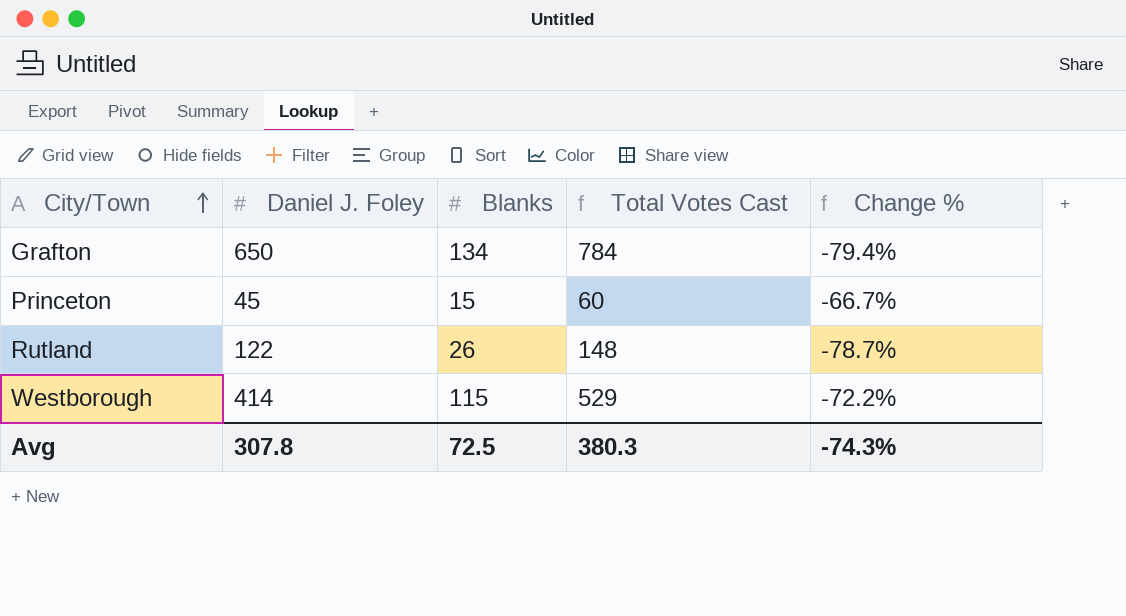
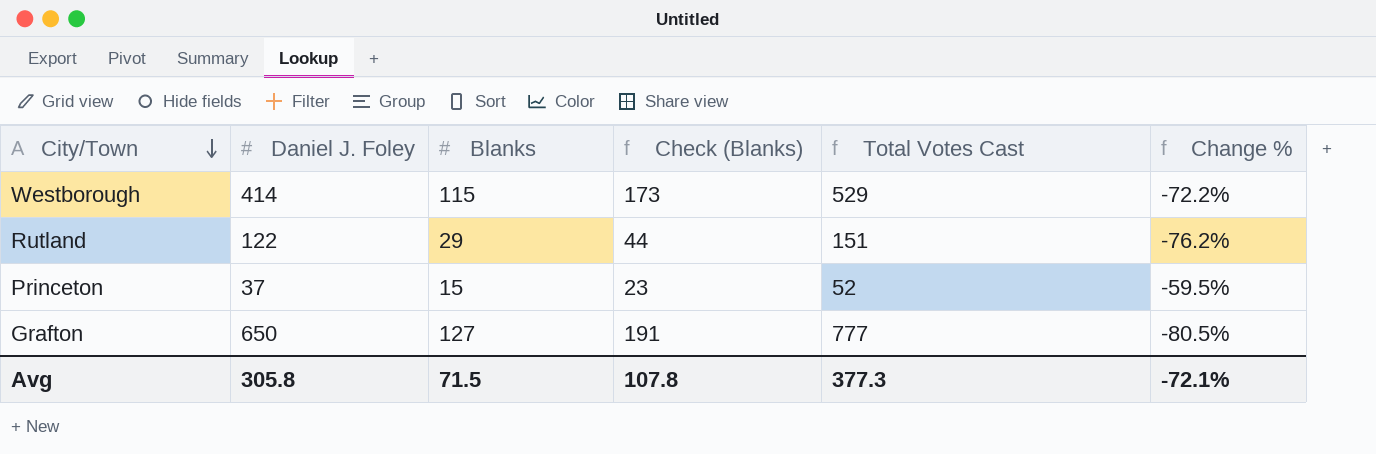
row order: City/Town ascending -> City/Town descending
column Check (Blanks) | formula: none -> [Blanks] * 1.5
Rutland | Blanks: 26 -> 29
Rutland | Total Votes Cast: 148 -> 151
Rutland | Change %: -78.7% -> -76.2%
Princeton | Daniel J. Foley: 45 -> 37
Princeton | Total Votes Cast: 60 -> 52
Princeton | Change %: -66.7% -> -59.5%
Grafton | Blanks: 134 -> 127
Grafton | Total Votes Cast: 784 -> 777
Grafton | Change %: -79.4% -> -80.5%
Avg | Daniel J. Foley: 307.8 -> 305.8
Avg | Blanks: 72.5 -> 71.5
Avg | Total Votes Cast: 380.3 -> 377.3
Avg | Change %: -74.3% -> -72.1%

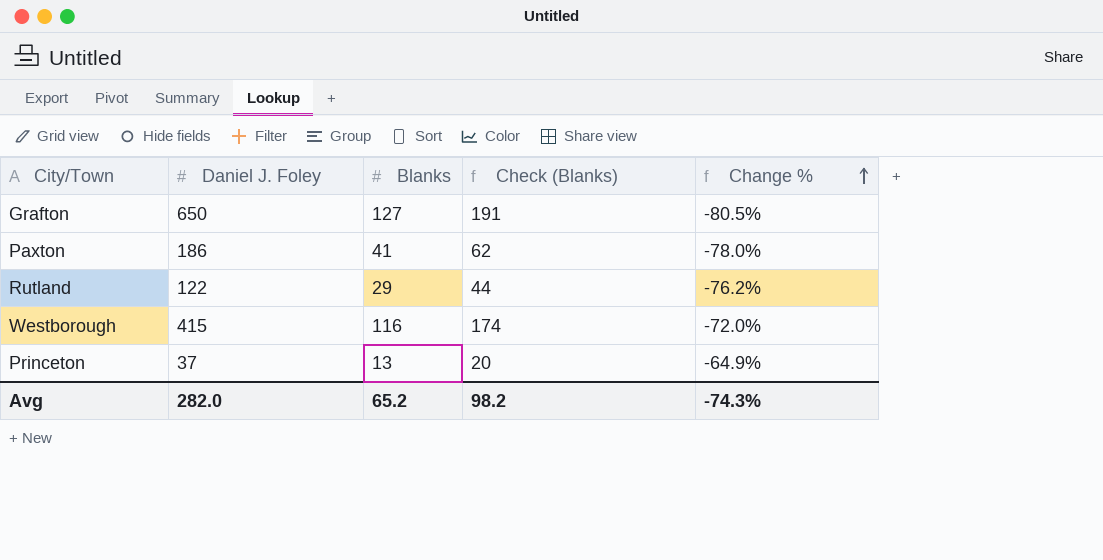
row order: City/Town descending -> Change % ascending
column Total Votes Cast | formula: [Daniel J. Foley] + [Blanks] -> none
row Paxton: none -> 186 | 41 | 62 | -78.0%
Westborough | Daniel J. Foley: 414 -> 415
Westborough | Blanks: 115 -> 116
Westborough | Check (Blanks): 173 -> 174
Westborough | Change %: -72.2% -> -72.0%
Princeton | Blanks: 15 -> 13
Princeton | Check (Blanks): 23 -> 20
Princeton | Change %: -59.5% -> -64.9%
Avg | Daniel J. Foley: 305.8 -> 282.0
Avg | Blanks: 71.5 -> 65.2
Avg | Check (Blanks): 107.8 -> 98.2
Avg | Change %: -72.1% -> -74.3%

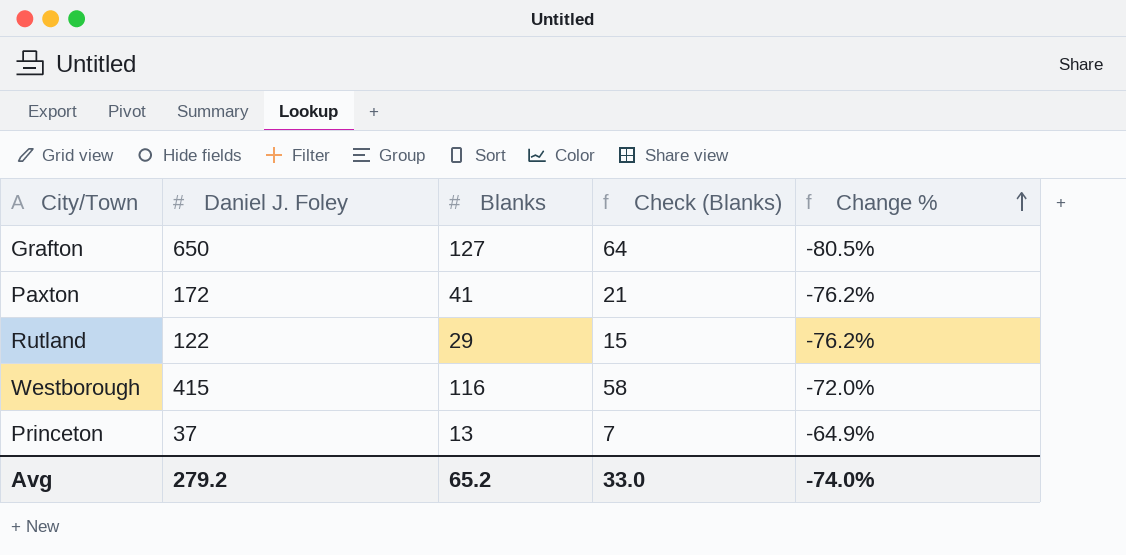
column Check (Blanks) | formula: [Blanks] * 1.5 -> [Blanks] * 0.5
Paxton | Daniel J. Foley: 186 -> 172
Paxton | Change %: -78.0% -> -76.2%
Avg | Daniel J. Foley: 282.0 -> 279.2
Avg | Check (Blanks): 98.2 -> 33.0
Avg | Change %: -74.3% -> -74.0%

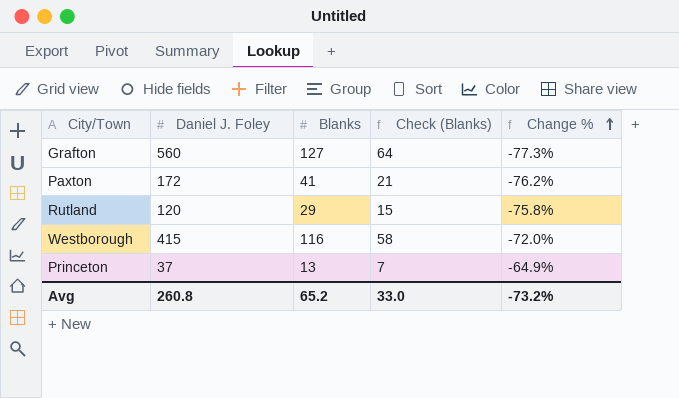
Grafton | Daniel J. Foley: 650 -> 560
Grafton | Change %: -80.5% -> -77.3%
Rutland | Daniel J. Foley: 122 -> 120
Rutland | Change %: -76.2% -> -75.8%
Avg | Daniel J. Foley: 279.2 -> 260.8
Avg | Change %: -74.0% -> -73.2%

